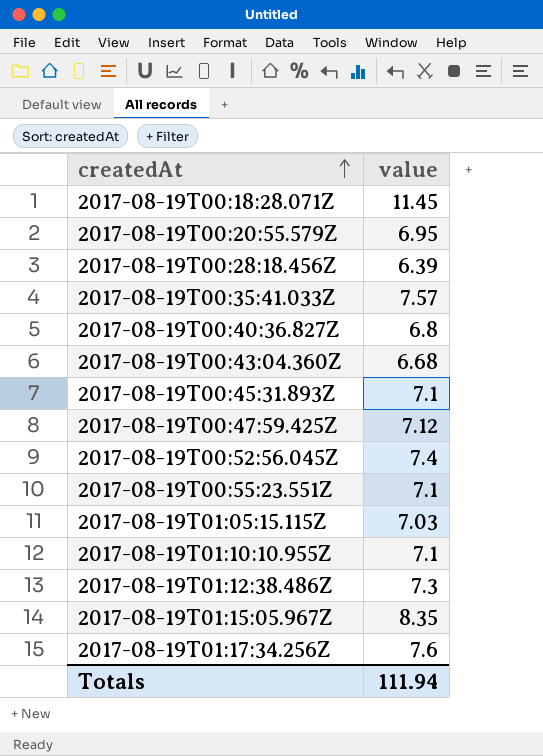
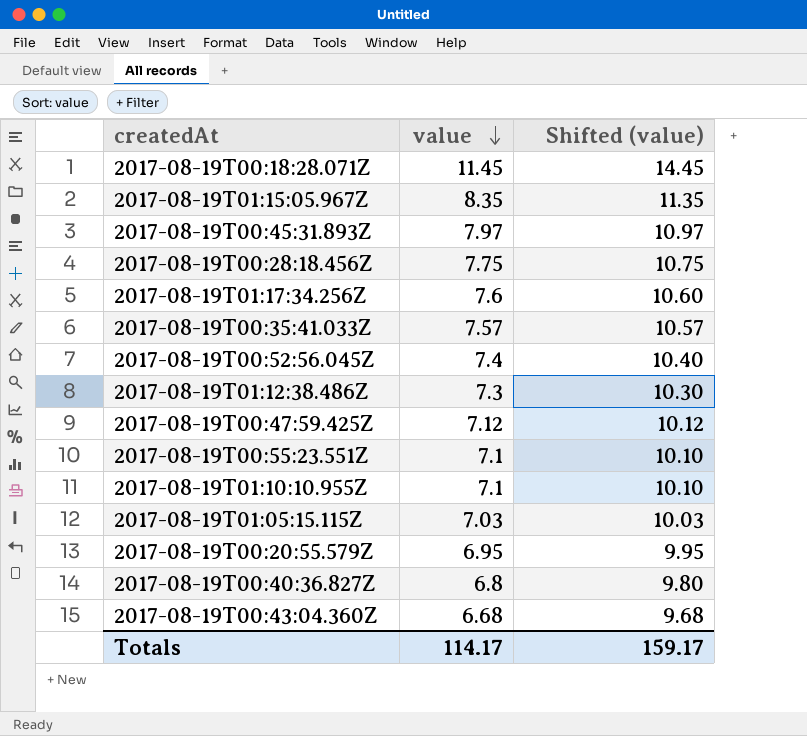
row order: createdAt ascending -> value descending
column Shifted (value) | formula: none -> [value] + 3
2017-08-19T00:45:31.893Z | value: 7.1 -> 7.97
2017-08-19T00:28:18.456Z | value: 6.39 -> 7.75
Totals | value: 111.94 -> 114.17

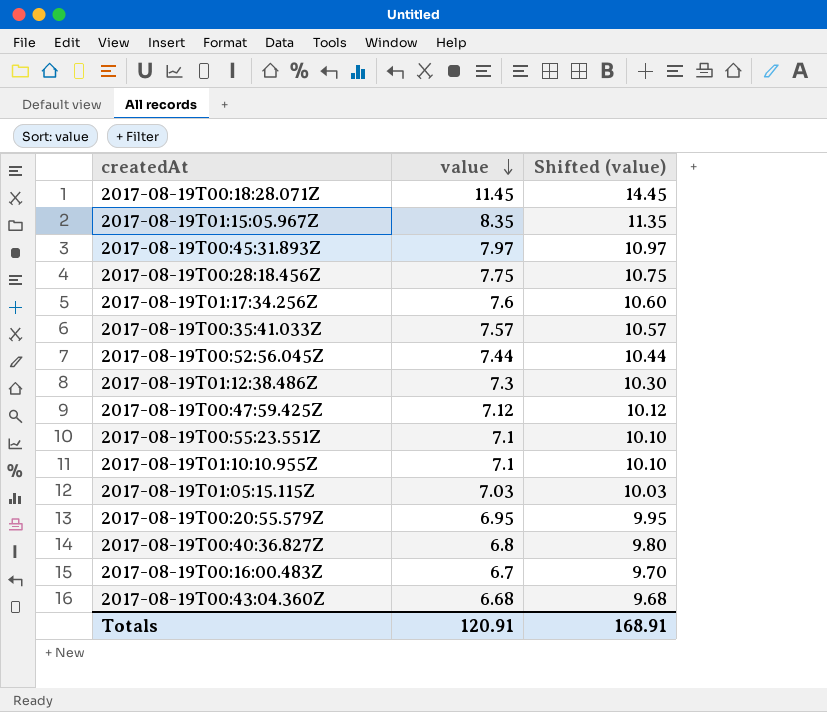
2017-08-19T00:52:56.045Z | value: 7.4 -> 7.44
2017-08-19T00:52:56.045Z | Shifted (value): 10.40 -> 10.44
row 2017-08-19T00:16:00.483Z: none -> 6.7 | 9.70
Totals | value: 114.17 -> 120.91
Totals | Shifted (value): 159.17 -> 168.91

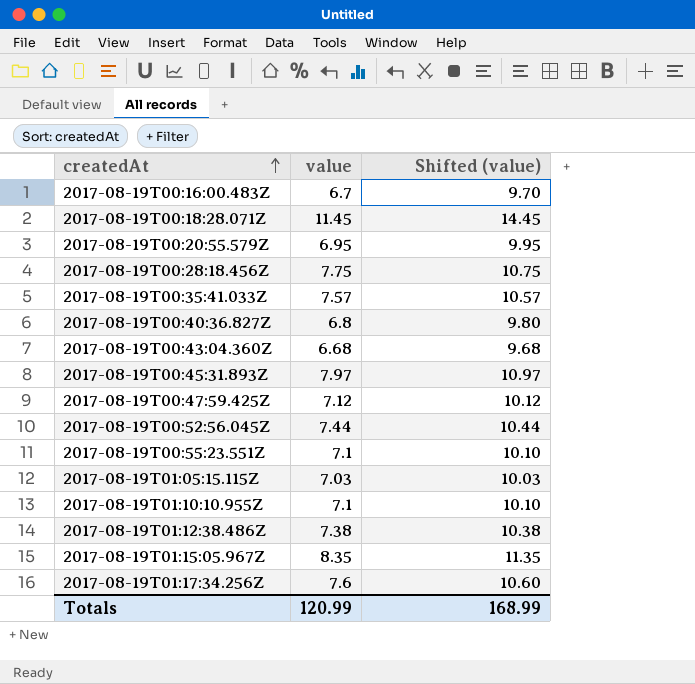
row order: value descending -> createdAt ascending
2017-08-19T01:12:38.486Z | value: 7.3 -> 7.38
2017-08-19T01:12:38.486Z | Shifted (value): 10.30 -> 10.38
Totals | value: 120.91 -> 120.99
Totals | Shifted (value): 168.91 -> 168.99

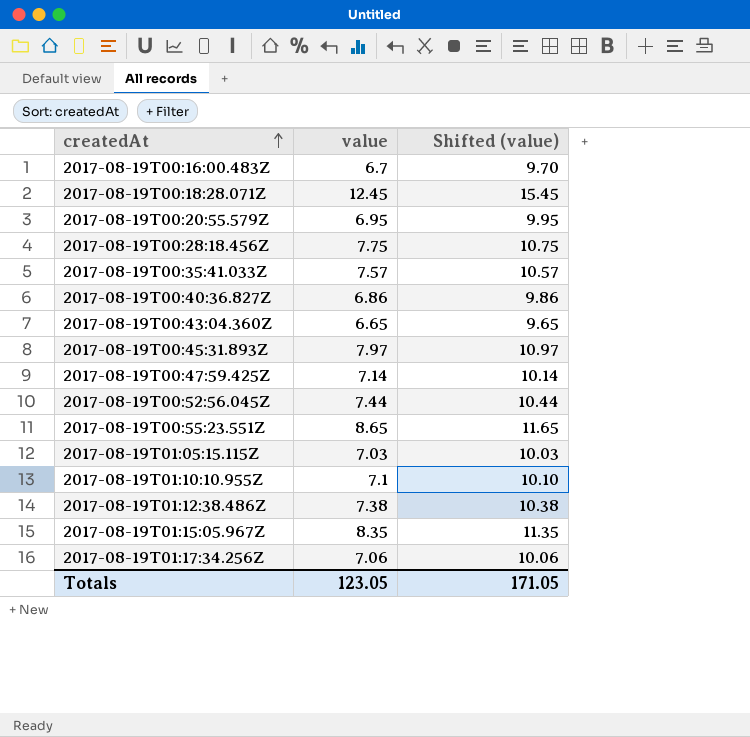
2017-08-19T00:18:28.071Z | value: 11.45 -> 12.45
2017-08-19T00:18:28.071Z | Shifted (value): 14.45 -> 15.45
2017-08-19T00:40:36.827Z | value: 6.8 -> 6.86
2017-08-19T00:40:36.827Z | Shifted (value): 9.80 -> 9.86
2017-08-19T00:43:04.360Z | value: 6.68 -> 6.65
2017-08-19T00:43:04.360Z | Shifted (value): 9.68 -> 9.65
2017-08-19T00:47:59.425Z | value: 7.12 -> 7.14
2017-08-19T00:47:59.425Z | Shifted (value): 10.12 -> 10.14
2017-08-19T00:55:23.551Z | value: 7.1 -> 8.65
2017-08-19T00:55:23.551Z | Shifted (value): 10.10 -> 11.65
2017-08-19T01:17:34.256Z | value: 7.6 -> 7.06
2017-08-19T01:17:34.256Z | Shifted (value): 10.60 -> 10.06
Totals | value: 120.99 -> 123.05
Totals | Shifted (value): 168.99 -> 171.05

